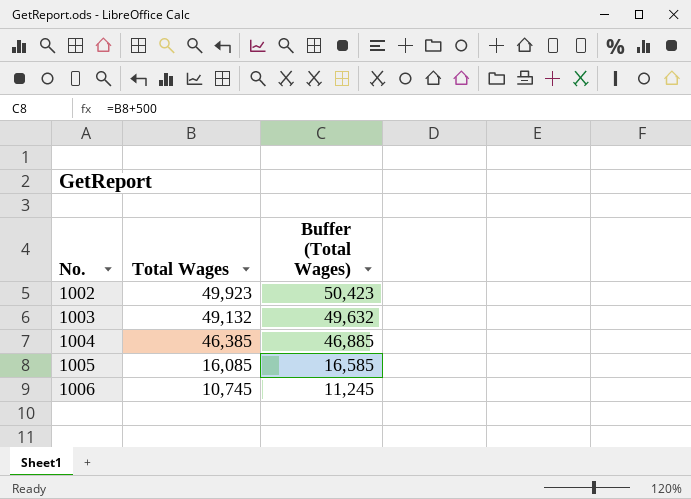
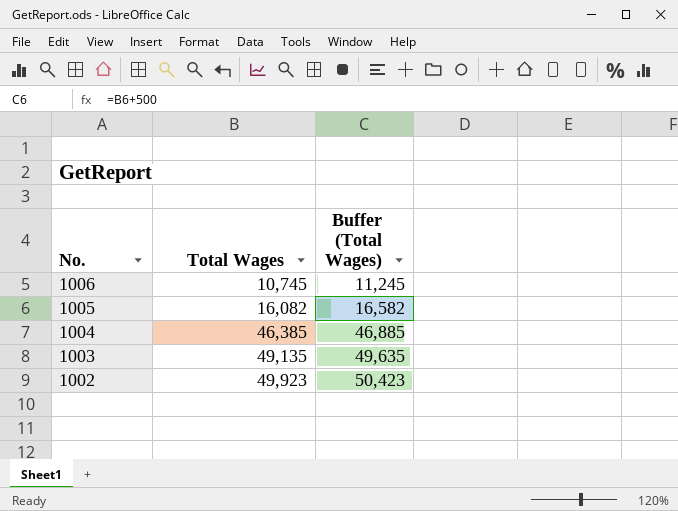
row order: No. ascending -> No. descending
1005 | Total Wages: 16,085 -> 16,082
1005 | Buffer (Total Wages): 16,585 -> 16,582
1003 | Total Wages: 49,132 -> 49,135
1003 | Buffer (Total Wages): 49,632 -> 49,635

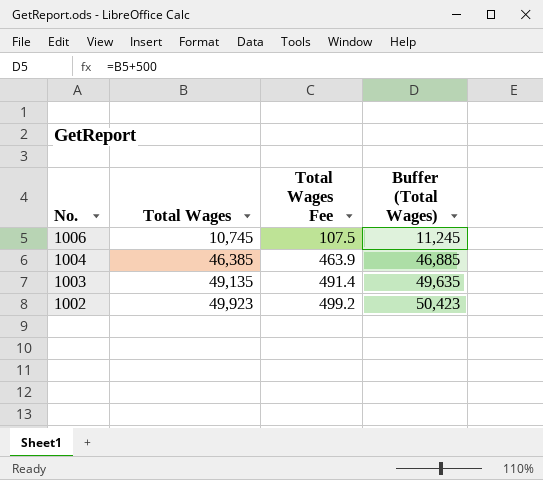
column Total Wages Fee | formula: none -> [Total Wages] * 0.01
row 1005: 16,082 | 16,582 -> none

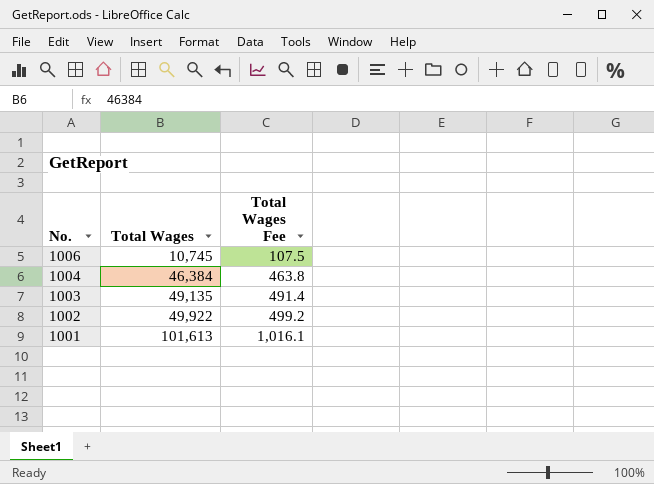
column Buffer (Total Wages) | formula: [Total Wages] + 500 -> none
1004 | Total Wages: 46,385 -> 46,384
1004 | Total Wages Fee: 463.9 -> 463.8
1002 | Total Wages: 49,923 -> 49,922
row 1001: none -> 101,613 | 1,016.1

